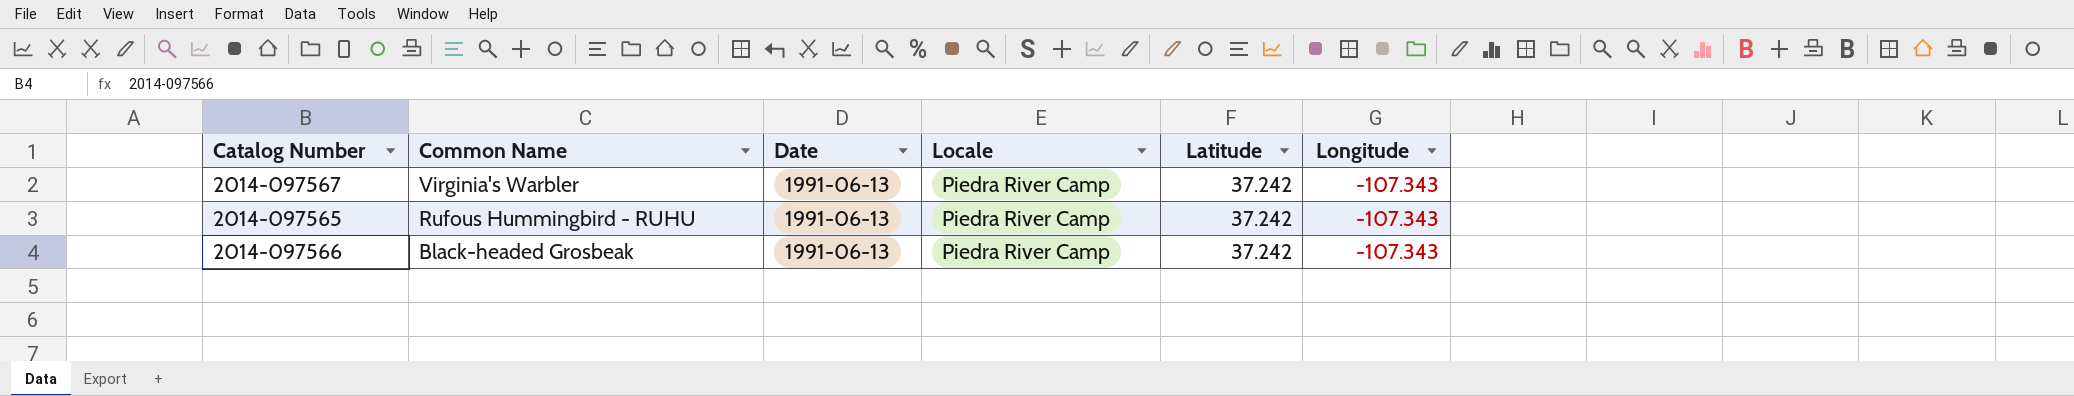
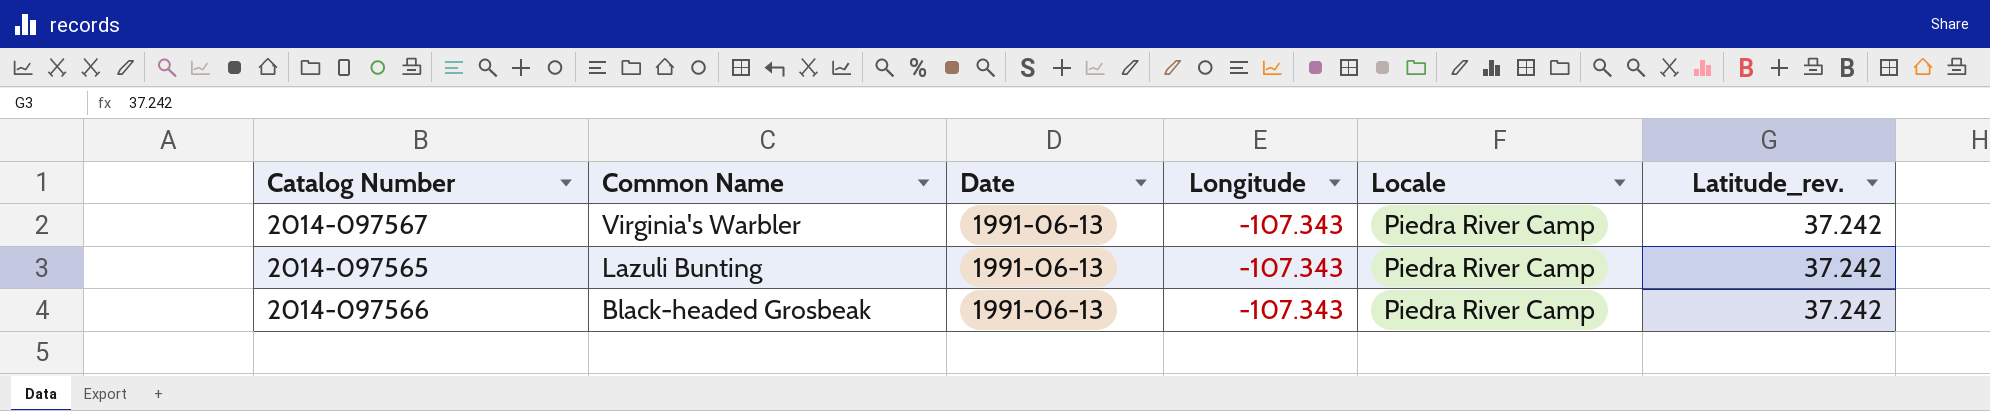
column Longitude | position: 6 -> 4
column name: Latitude -> Latitude_rev.
2014-097565 | Common Name: Rufous Hummingbird - RUHU -> Lazuli Bunting

